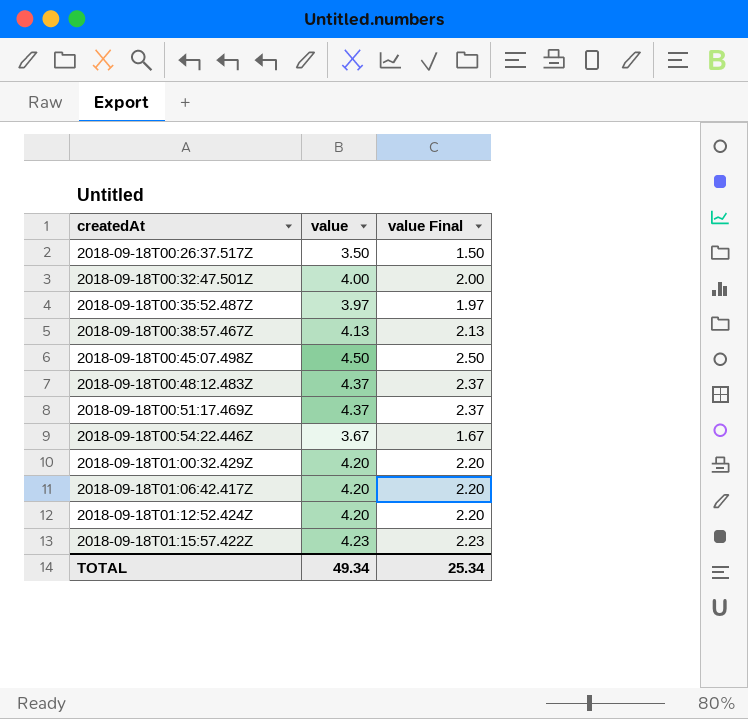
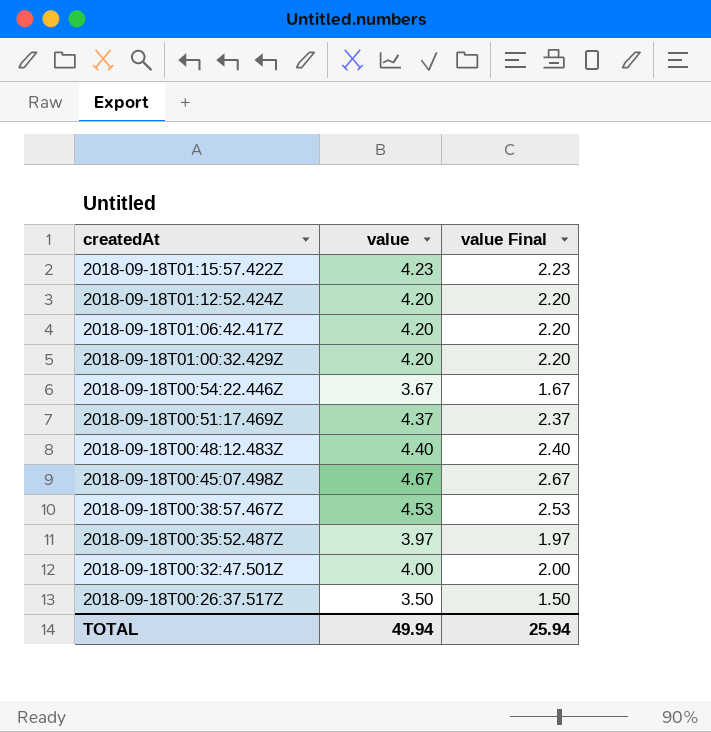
row order: createdAt ascending -> createdAt descending
2018-09-18T00:48:12.483Z | value: 4.37 -> 4.40
2018-09-18T00:48:12.483Z | value Final: 2.37 -> 2.40
2018-09-18T00:45:07.498Z | value: 4.50 -> 4.67
2018-09-18T00:45:07.498Z | value Final: 2.50 -> 2.67
2018-09-18T00:38:57.467Z | value: 4.13 -> 4.53
2018-09-18T00:38:57.467Z | value Final: 2.13 -> 2.53
TOTAL | value: 49.34 -> 49.94
TOTAL | value Final: 25.34 -> 25.94

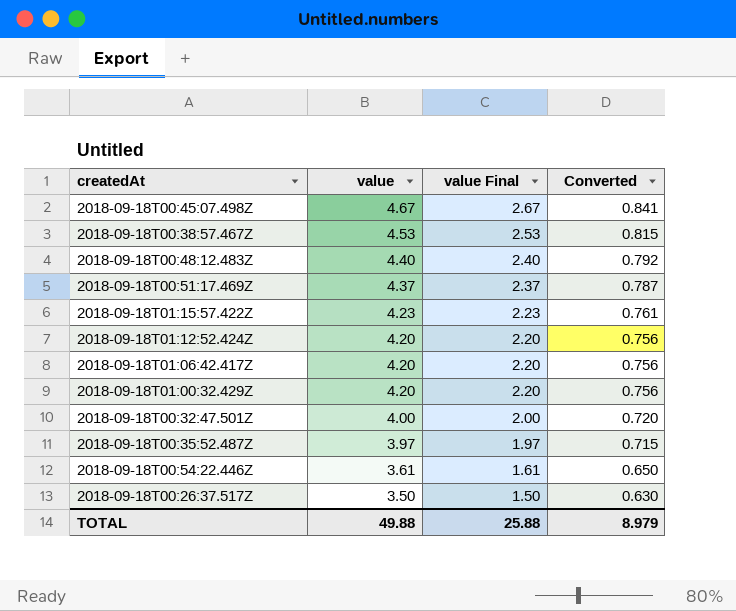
row order: createdAt descending -> value descending
column Converted | formula: none -> [value] * 0.18
2018-09-18T00:54:22.446Z | value: 3.67 -> 3.61
2018-09-18T00:54:22.446Z | value Final: 1.67 -> 1.61
TOTAL | value: 49.94 -> 49.88
TOTAL | value Final: 25.94 -> 25.88

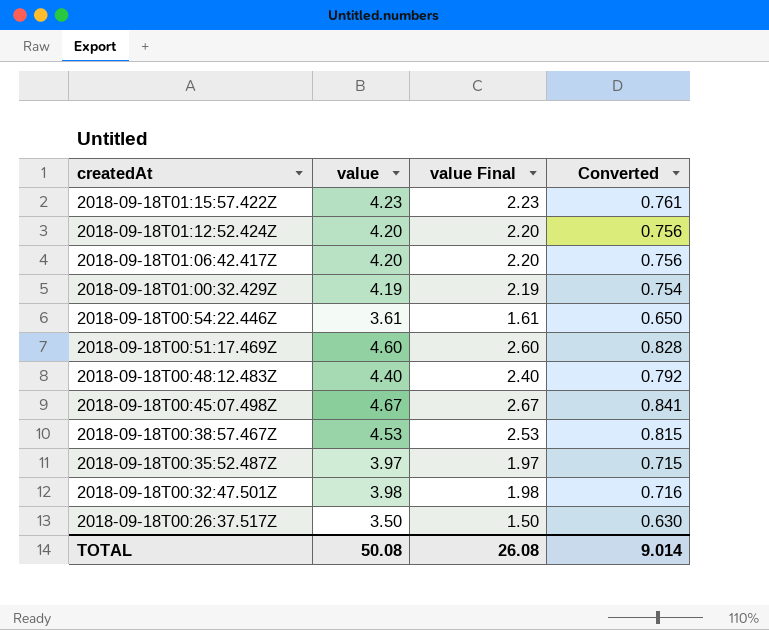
row order: value descending -> createdAt descending
2018-09-18T01:00:32.429Z | value: 4.20 -> 4.19
2018-09-18T01:00:32.429Z | value Final: 2.20 -> 2.19
2018-09-18T01:00:32.429Z | Converted: 0.756 -> 0.754
2018-09-18T00:51:17.469Z | value: 4.37 -> 4.60
2018-09-18T00:51:17.469Z | value Final: 2.37 -> 2.60
2018-09-18T00:51:17.469Z | Converted: 0.787 -> 0.828
2018-09-18T00:32:47.501Z | value: 4.00 -> 3.98
2018-09-18T00:32:47.501Z | value Final: 2.00 -> 1.98
2018-09-18T00:32:47.501Z | Converted: 0.720 -> 0.716
TOTAL | value: 49.88 -> 50.08
TOTAL | value Final: 25.88 -> 26.08
TOTAL | Converted: 8.979 -> 9.014

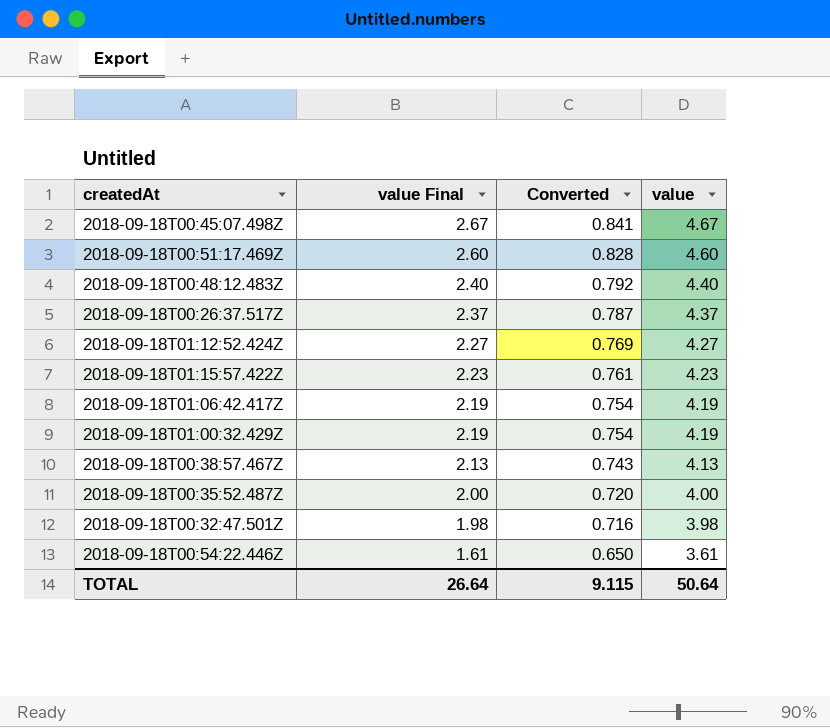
row order: createdAt descending -> value Final descending
column value | position: 2 -> 4
2018-09-18T00:26:37.517Z | value Final: 1.50 -> 2.37
2018-09-18T00:26:37.517Z | Converted: 0.630 -> 0.787
2018-09-18T00:26:37.517Z | value: 3.50 -> 4.37
2018-09-18T01:12:52.424Z | value Final: 2.20 -> 2.27
2018-09-18T01:12:52.424Z | Converted: 0.756 -> 0.769
2018-09-18T01:12:52.424Z | value: 4.20 -> 4.27
2018-09-18T01:06:42.417Z | value Final: 2.20 -> 2.19
2018-09-18T01:06:42.417Z | Converted: 0.756 -> 0.754
2018-09-18T01:06:42.417Z | value: 4.20 -> 4.19
2018-09-18T00:38:57.467Z | value Final: 2.53 -> 2.13
2018-09-18T00:38:57.467Z | Converted: 0.815 -> 0.743
2018-09-18T00:38:57.467Z | value: 4.53 -> 4.13
2018-09-18T00:35:52.487Z | value Final: 1.97 -> 2.00
2018-09-18T00:35:52.487Z | Converted: 0.715 -> 0.720
2018-09-18T00:35:52.487Z | value: 3.97 -> 4.00
TOTAL | value Final: 26.08 -> 26.64
TOTAL | Converted: 9.014 -> 9.115
TOTAL | value: 50.08 -> 50.64

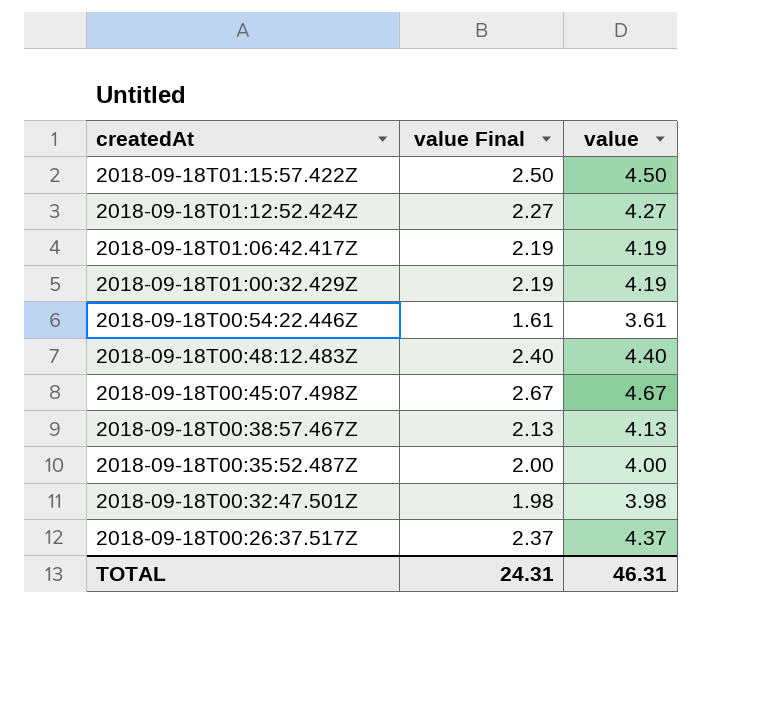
row order: value Final descending -> createdAt descending
column Converted | formula: [value] * 0.18 -> none
row 2018-09-18T00:51:17.469Z: 2.60 | 0.828 | 4.60 -> none
2018-09-18T01:15:57.422Z | value Final: 2.23 -> 2.50
2018-09-18T01:15:57.422Z | value: 4.23 -> 4.50
TOTAL | value Final: 26.64 -> 24.31
TOTAL | value: 50.64 -> 46.31

